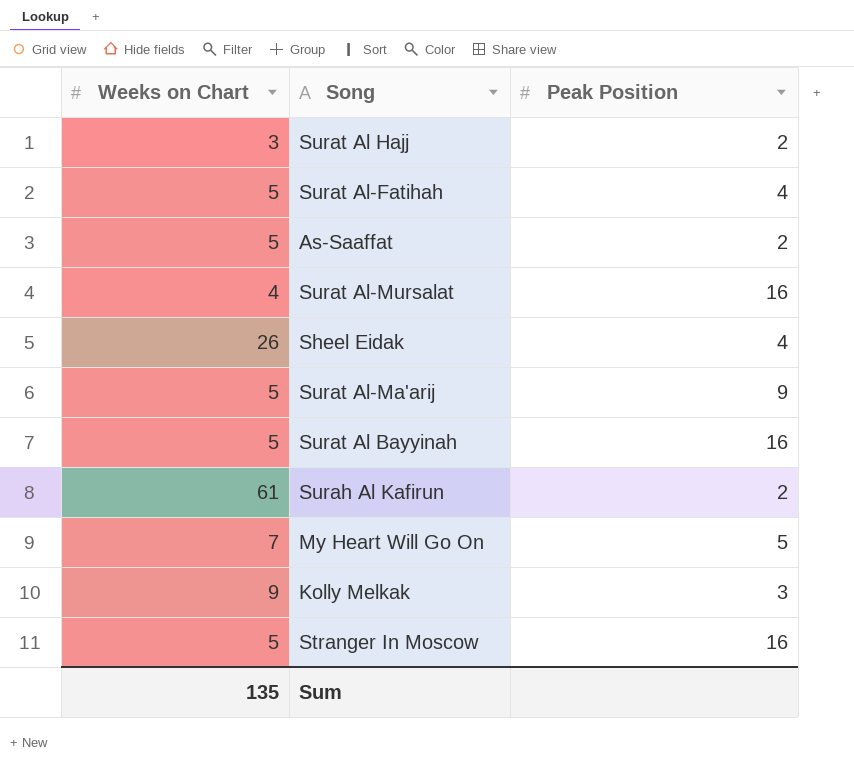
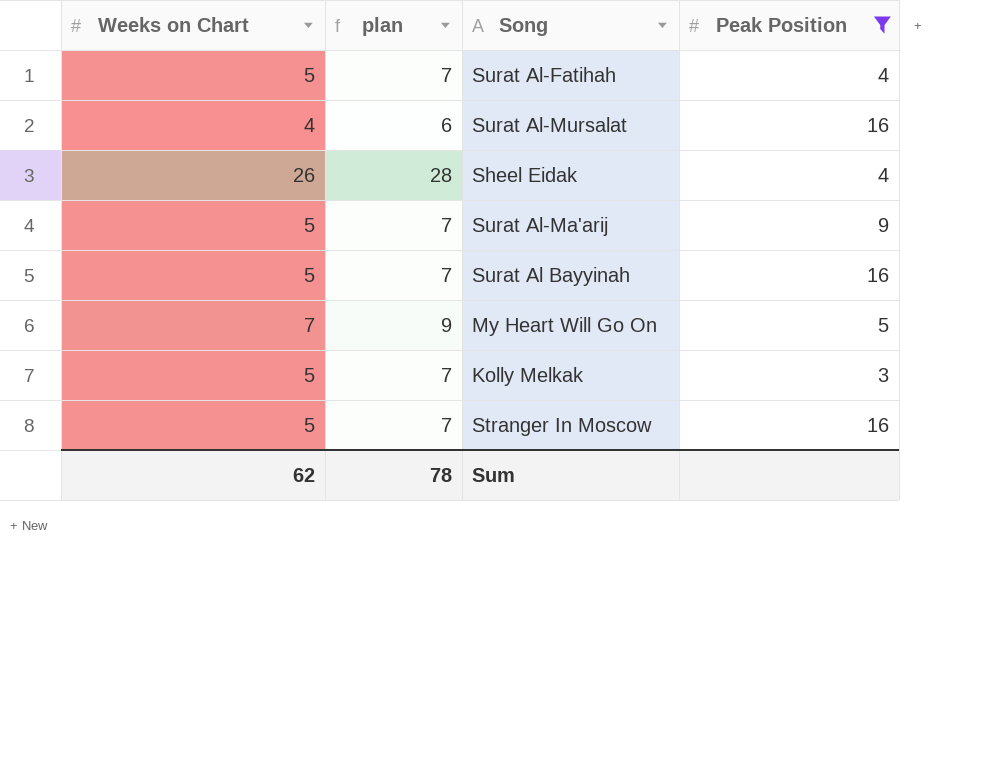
filter: none -> Peak Position != 2
column plan | formula: none -> [Weeks on Chart] + 2
Kolly Melkak | Weeks on Chart: 9 -> 5
Sum | Weeks on Chart: 135 -> 62

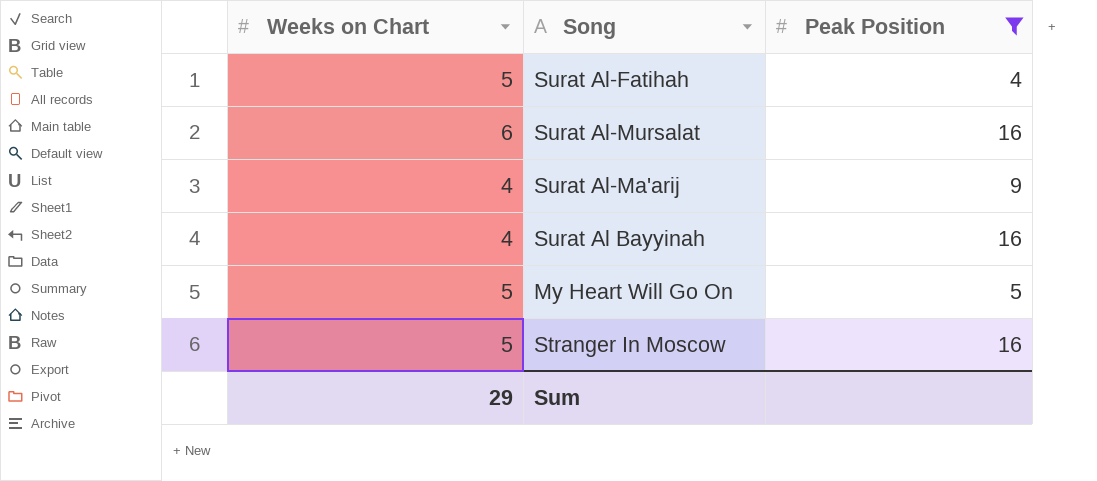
column plan | formula: [Weeks on Chart] + 2 -> none
row Sheel Eidak: 26 | 28 | 4 -> none
row Kolly Melkak: 5 | 7 | 3 -> none
Surat Al-Mursalat | Weeks on Chart: 4 -> 6
Surat Al-Ma'arij | Weeks on Chart: 5 -> 4
Surat Al Bayyinah | Weeks on Chart: 5 -> 4
My Heart Will Go On | Weeks on Chart: 7 -> 5
Sum | Weeks on Chart: 62 -> 29

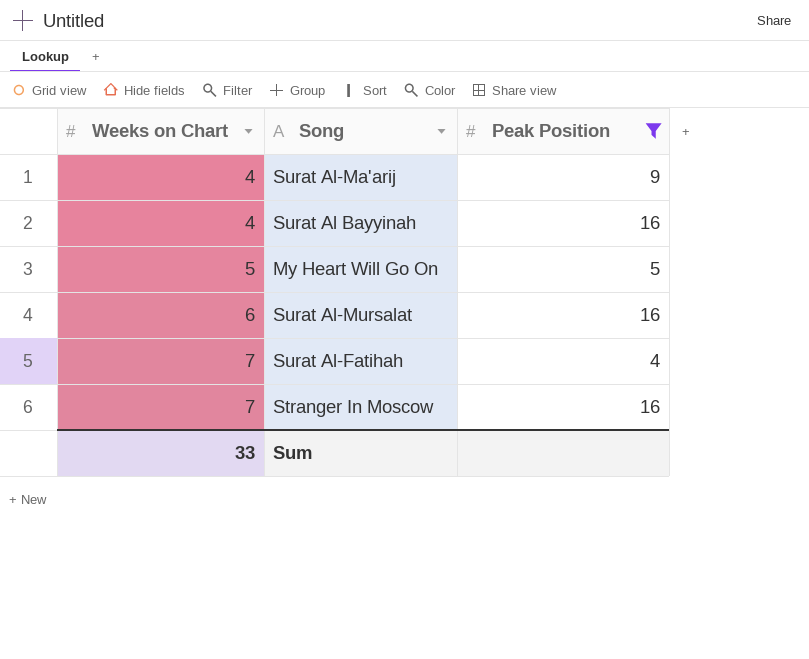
row order: none -> Weeks on Chart ascending
Surat Al-Fatihah | Weeks on Chart: 5 -> 7
Stranger In Moscow | Weeks on Chart: 5 -> 7
Sum | Weeks on Chart: 29 -> 33

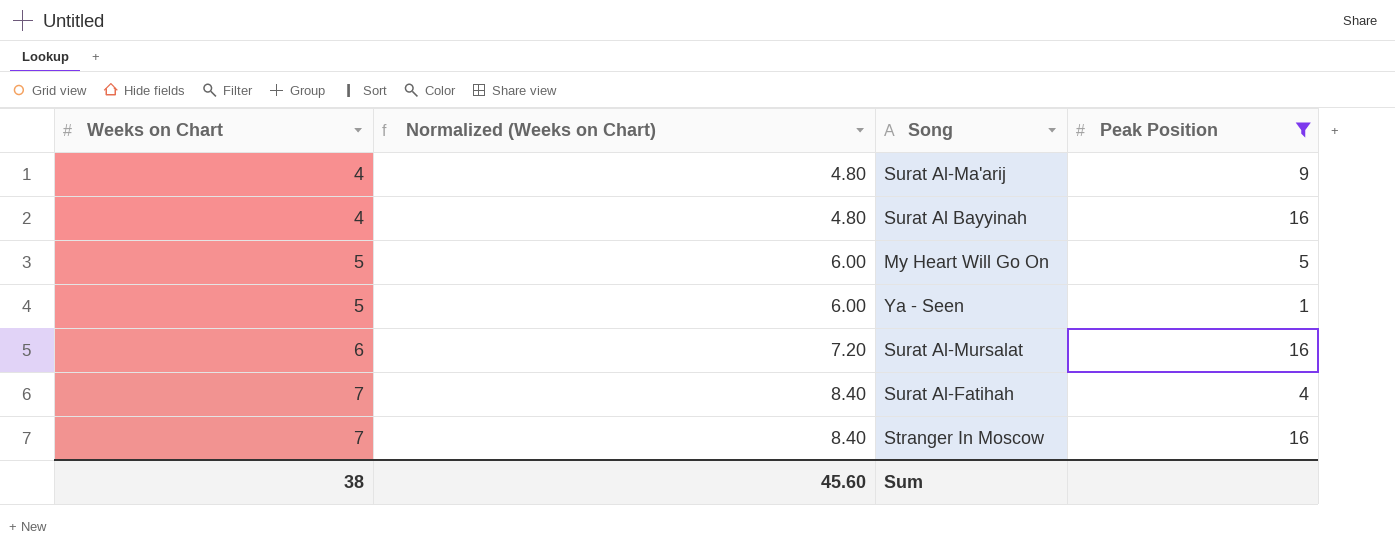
column Normalized (Weeks on Chart) | formula: none -> [Weeks on Chart] * 1.2
row Ya - Seen: none -> 5 | 6.00 | 1
Sum | Weeks on Chart: 33 -> 38

